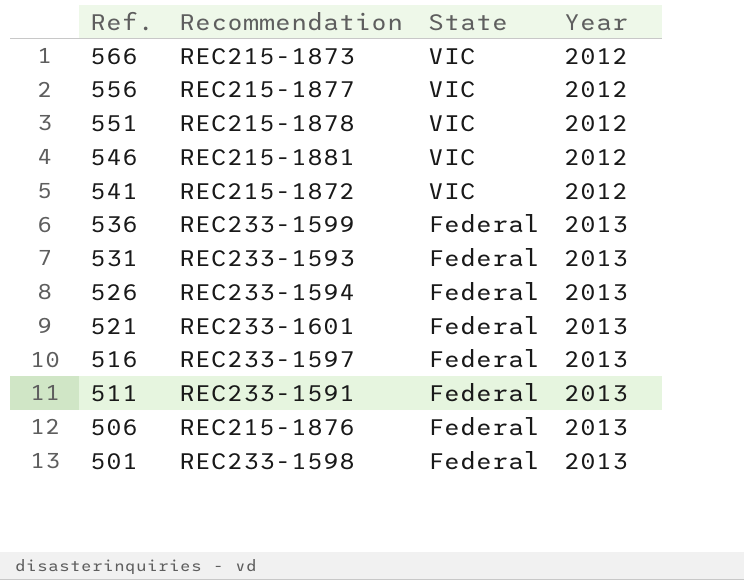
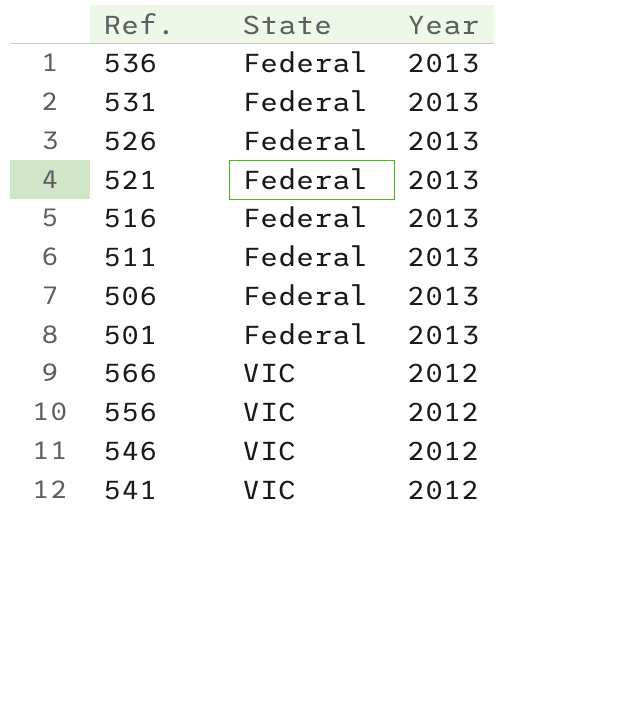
row order: Ref. descending -> State ascending
column Recommendation | position: 2 -> none
row 551: REC215-1878 | VIC | 2012 -> none

